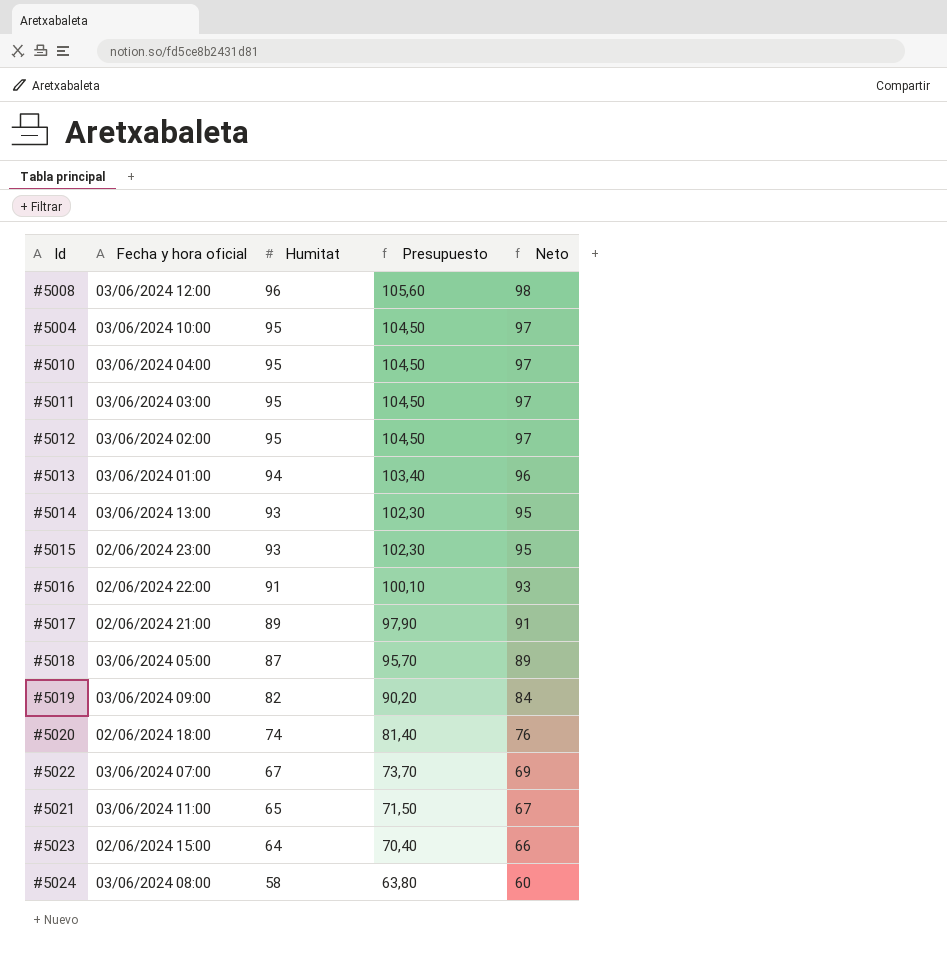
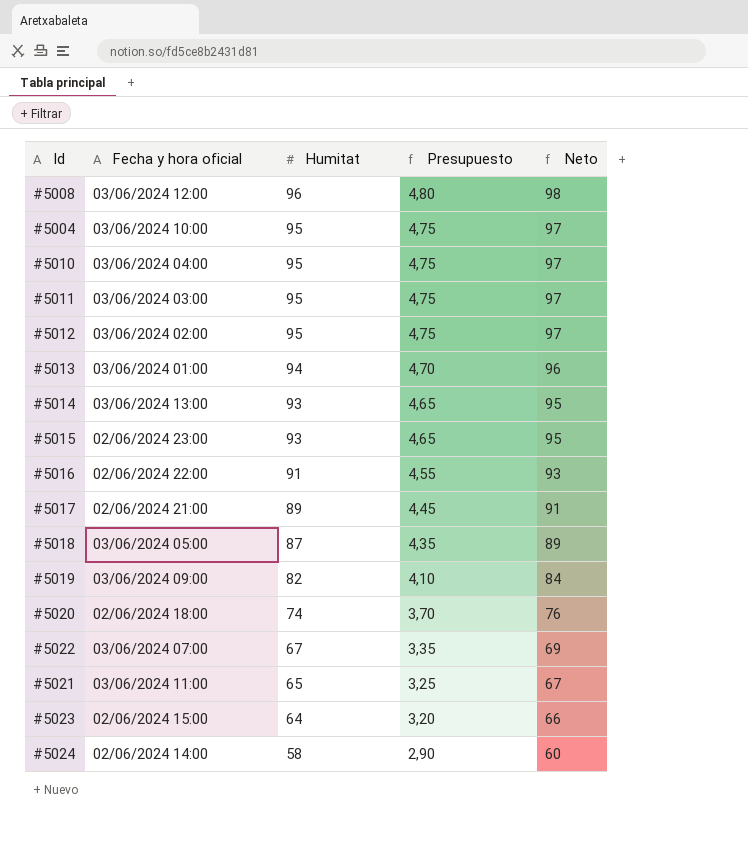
column Presupuesto | formula: [Humitat] * 1,1 -> [Humitat] * 0,05
#5024 | Fecha y hora oficial: 03/06/2024 08:00 -> 02/06/2024 14:00

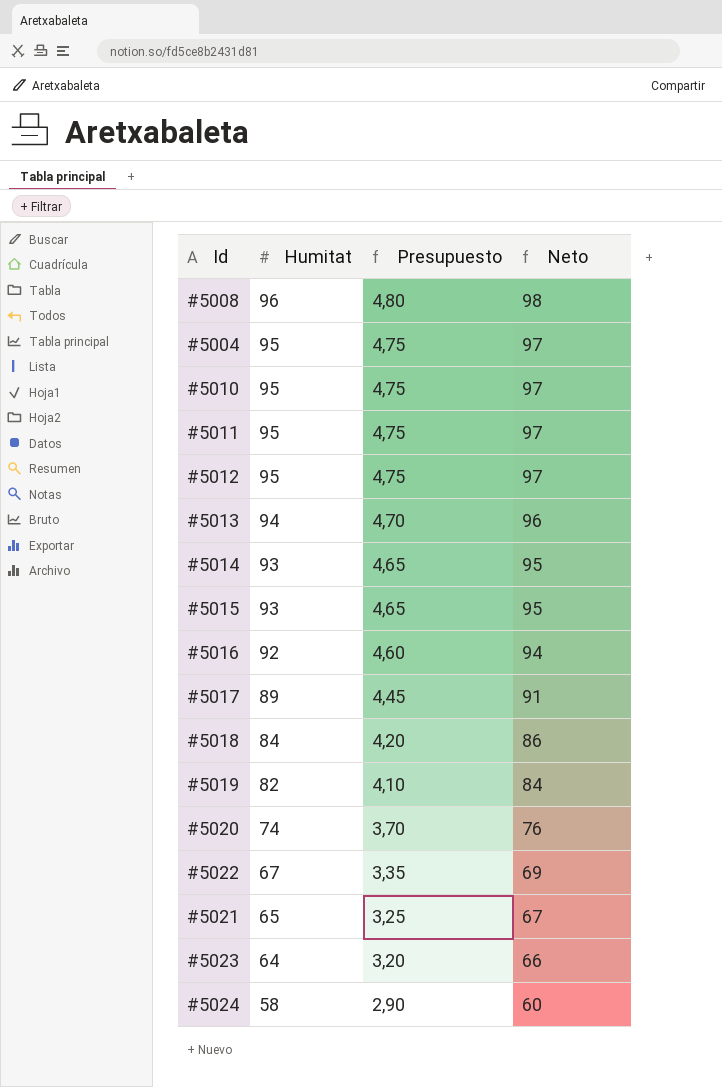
column Fecha y hora oficial | position: 2 -> none
#5016 | Humitat: 91 -> 92
#5016 | Presupuesto: 4,55 -> 4,60
#5016 | Neto: 93 -> 94
#5018 | Humitat: 87 -> 84
#5018 | Presupuesto: 4,35 -> 4,20
#5018 | Neto: 89 -> 86

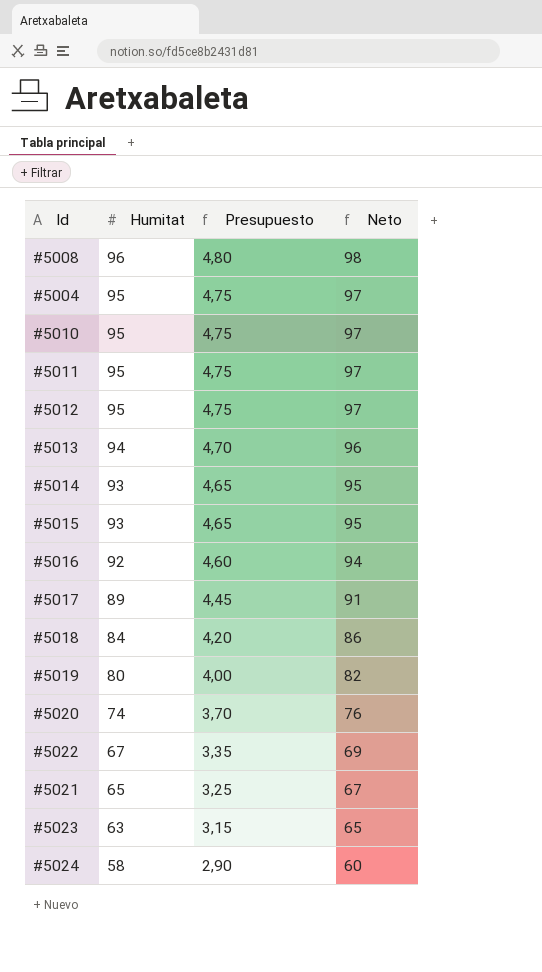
#5019 | Humitat: 82 -> 80
#5019 | Presupuesto: 4,10 -> 4,00
#5019 | Neto: 84 -> 82
#5023 | Humitat: 64 -> 63
#5023 | Presupuesto: 3,20 -> 3,15
#5023 | Neto: 66 -> 65

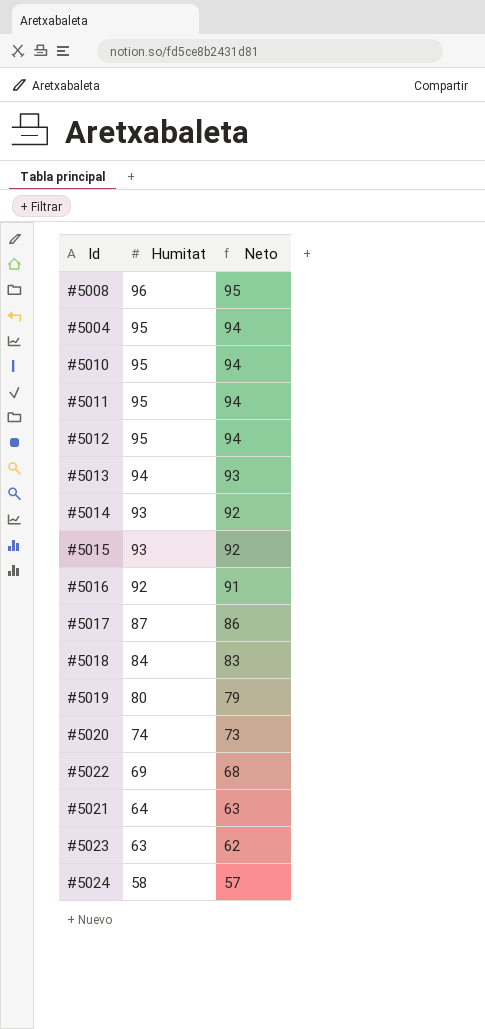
column Presupuesto | formula: [Humitat] * 0,05 -> none
column Neto | formula: [Humitat] + 2 -> [Humitat] - 1
#5017 | Humitat: 89 -> 87
#5022 | Humitat: 67 -> 69
#5021 | Humitat: 65 -> 64

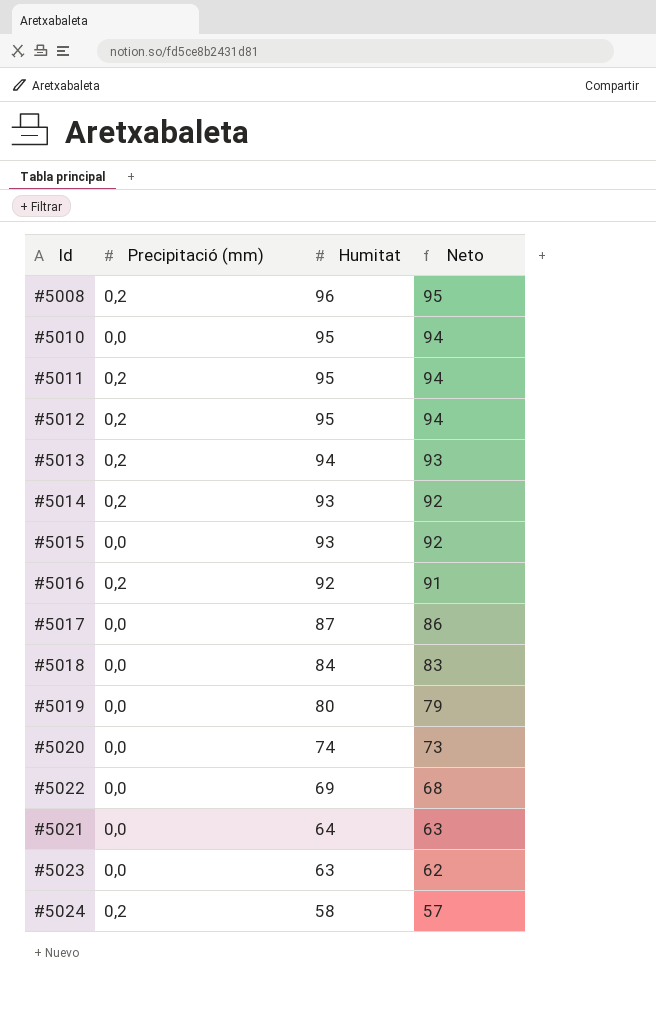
column Precipitació (mm) | position: none -> 2
row #5004: 95 | 94 -> none

